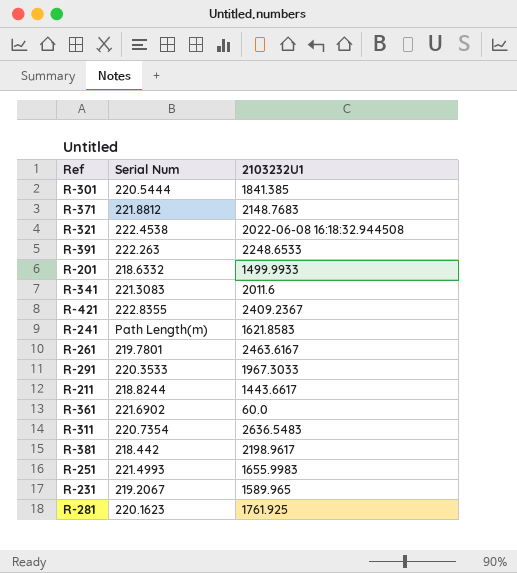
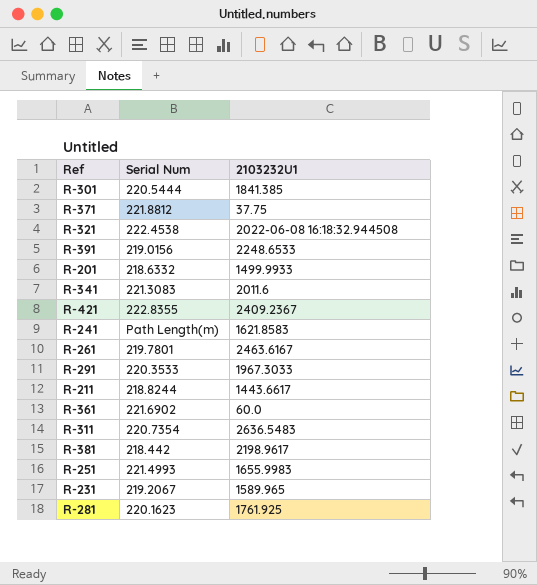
R-371 | 2103232U1: 2148.7683 -> 37.75
R-391 | Serial Num: 222.263 -> 219.0156

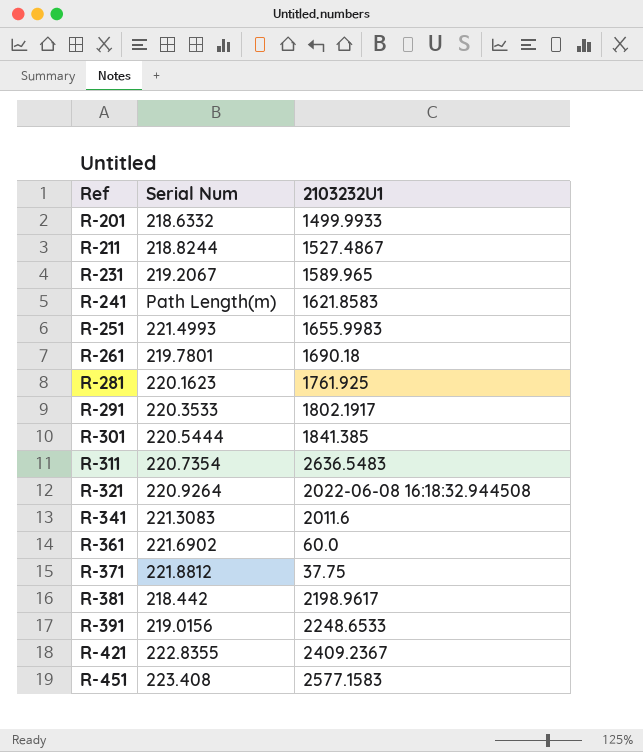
row order: none -> Ref ascending
R-211 | 2103232U1: 1443.6617 -> 1527.4867
R-261 | 2103232U1: 2463.6167 -> 1690.18
R-291 | 2103232U1: 1967.3033 -> 1802.1917
R-321 | Serial Num: 222.4538 -> 220.9264
row R-451: none -> 223.408 | 2577.1583

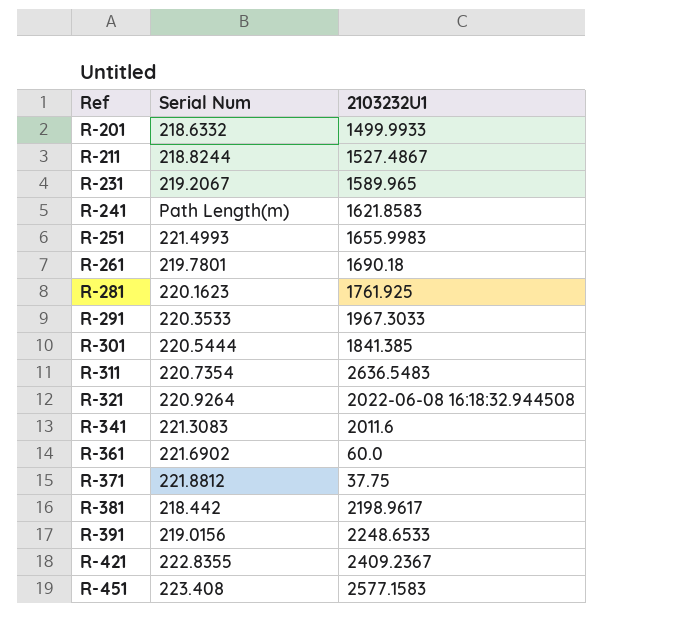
R-291 | 2103232U1: 1802.1917 -> 1967.3033

